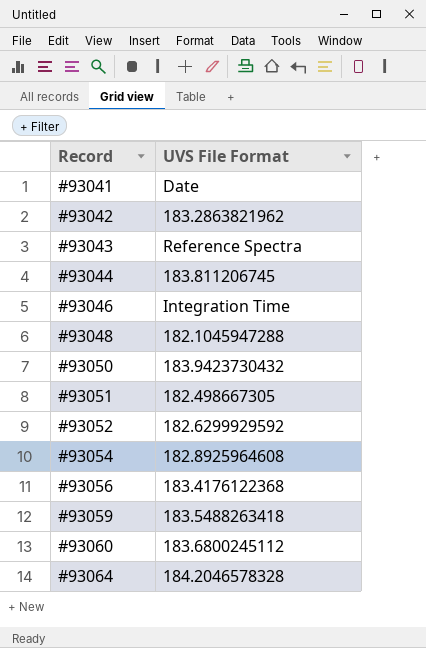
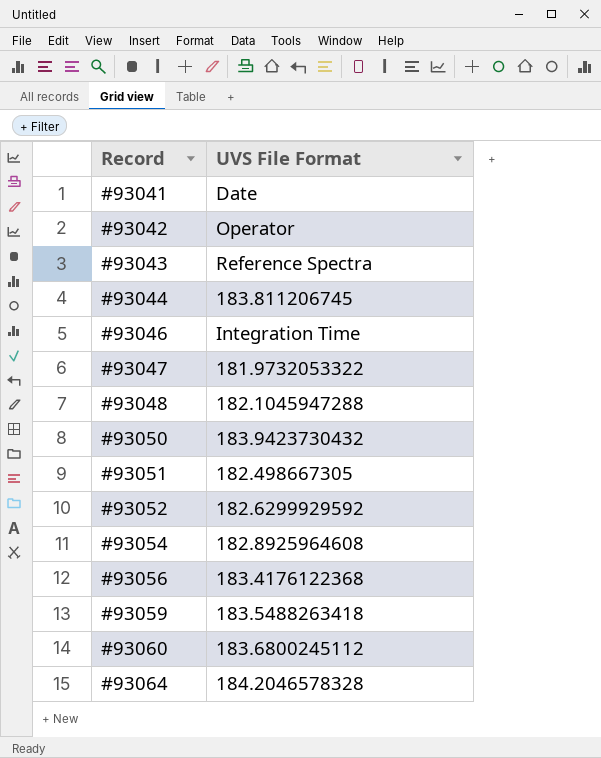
#93042 | UVS File Format: 183.2863821962 -> Operator
row #93047: none -> 181.9732053322

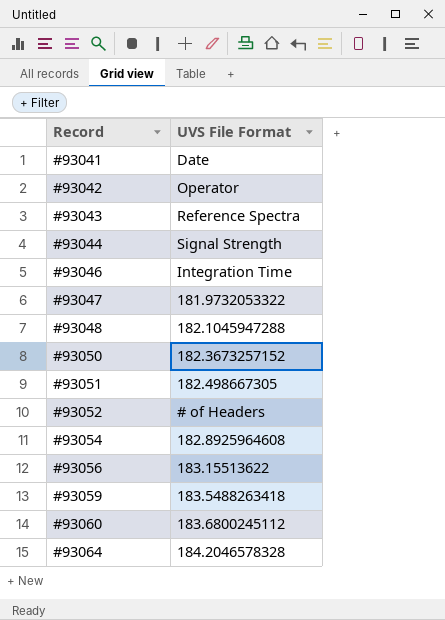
#93044 | UVS File Format: 183.811206745 -> Signal Strength
#93050 | UVS File Format: 183.9423730432 -> 182.3673257152
#93052 | UVS File Format: 182.6299929592 -> # of Headers
#93056 | UVS File Format: 183.4176122368 -> 183.15513622

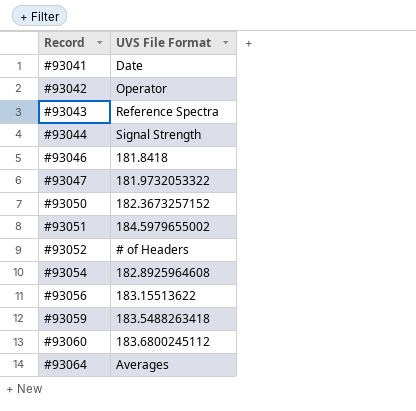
row #93048: 182.1045947288 -> none
#93046 | UVS File Format: Integration Time -> 181.8418
#93051 | UVS File Format: 182.498667305 -> 184.5979655002
#93064 | UVS File Format: 184.2046578328 -> Averages

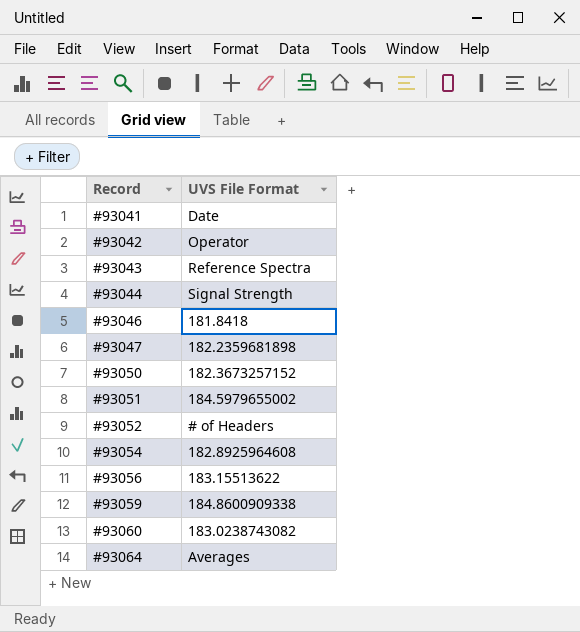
#93047 | UVS File Format: 181.9732053322 -> 182.2359681898
#93059 | UVS File Format: 183.5488263418 -> 184.8600909338
#93060 | UVS File Format: 183.6800245112 -> 183.0238743082

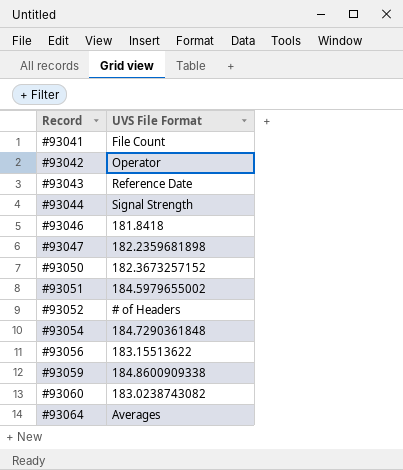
#93041 | UVS File Format: Date -> File Count
#93043 | UVS File Format: Reference Spectra -> Reference Date
#93054 | UVS File Format: 182.8925964608 -> 184.7290361848

